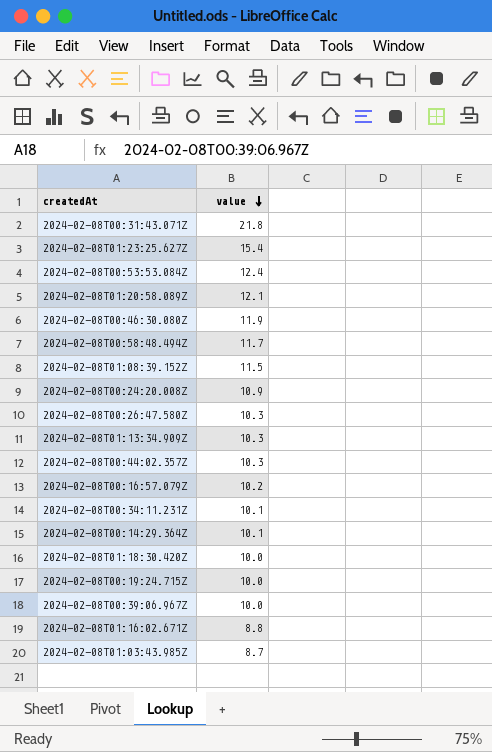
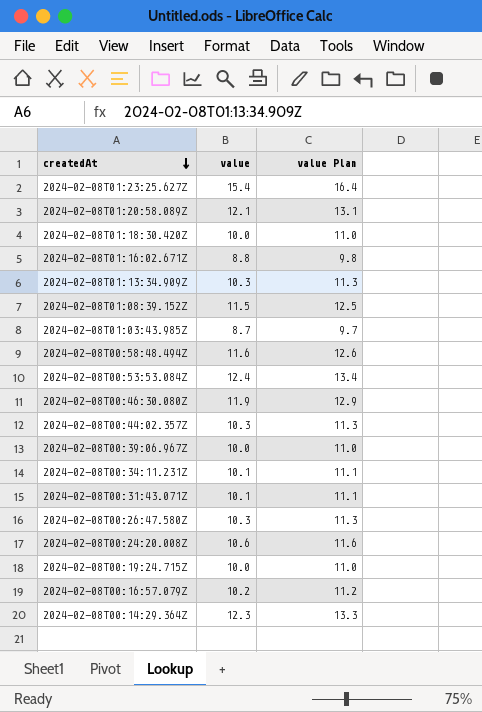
row order: value descending -> createdAt descending
column value Plan | formula: none -> [value] + 1
2024-02-08T00:58:48.494Z | value: 11.7 -> 11.6
2024-02-08T00:31:43.071Z | value: 21.8 -> 10.1
2024-02-08T00:24:20.008Z | value: 10.9 -> 10.6
2024-02-08T00:14:29.364Z | value: 10.1 -> 12.3

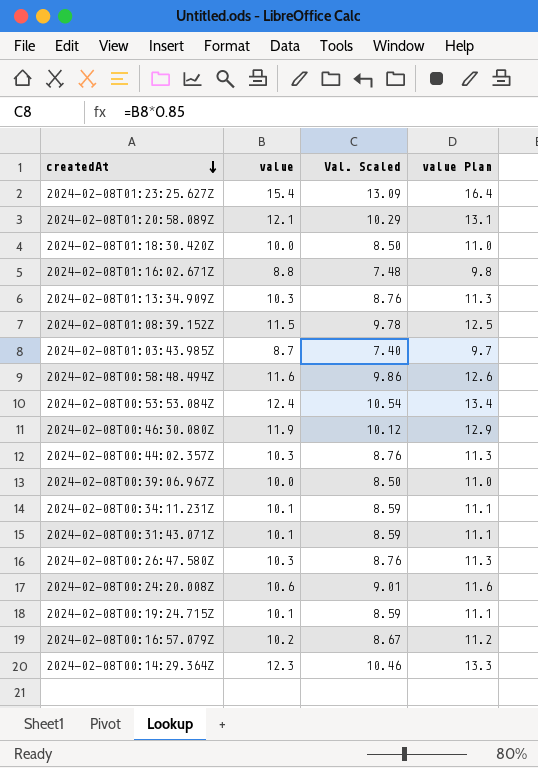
column Val. Scaled | formula: none -> [value] * 0.85
2024-02-08T00:19:24.715Z | value: 10.0 -> 10.1
2024-02-08T00:19:24.715Z | value Plan: 11.0 -> 11.1

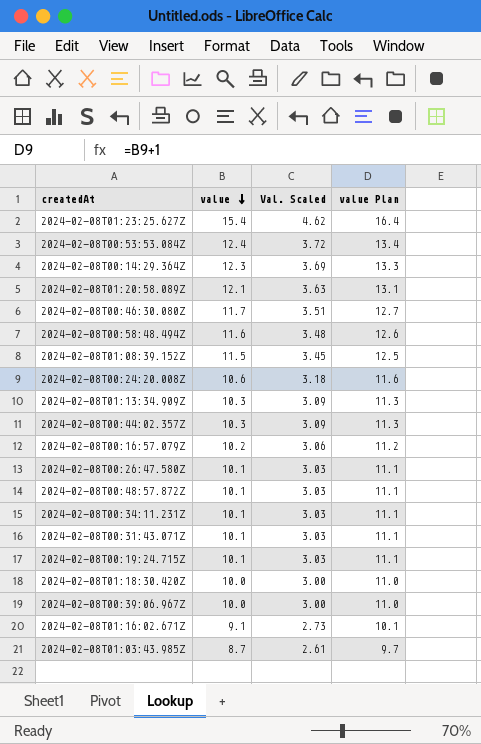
row order: createdAt descending -> value descending
column Val. Scaled | formula: [value] * 0.85 -> [value] * 0.3
2024-02-08T00:46:30.080Z | value: 11.9 -> 11.7
2024-02-08T00:46:30.080Z | value Plan: 12.9 -> 12.7
2024-02-08T00:26:47.580Z | value: 10.3 -> 10.1
2024-02-08T00:26:47.580Z | value Plan: 11.3 -> 11.1
row 2024-02-08T00:48:57.872Z: none -> 10.1 | 3.03 | 11.1
2024-02-08T01:16:02.671Z | value: 8.8 -> 9.1
2024-02-08T01:16:02.671Z | value Plan: 9.8 -> 10.1

